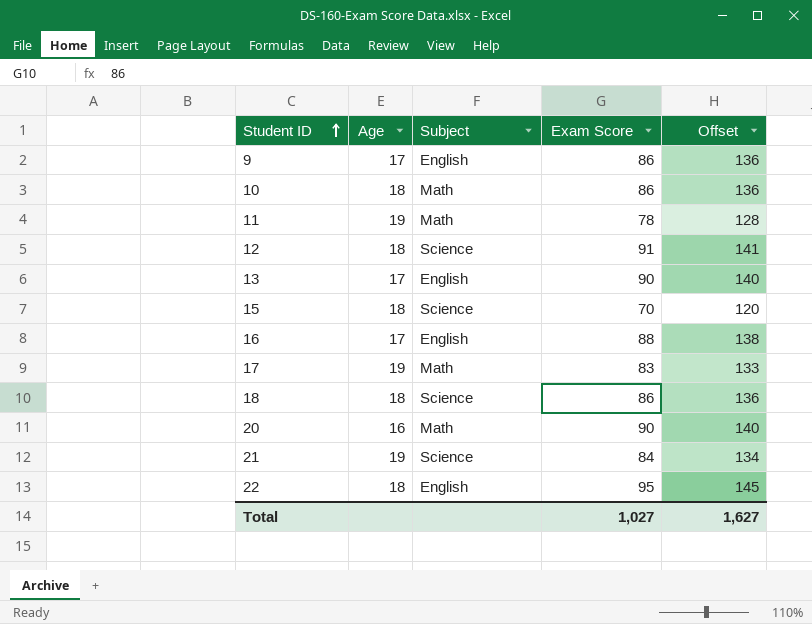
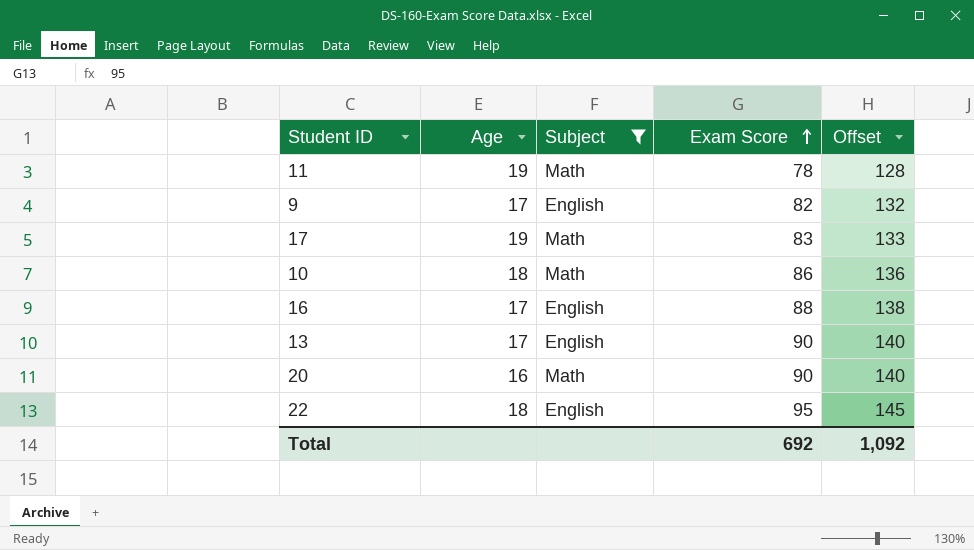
filter: none -> Subject != Science
row order: Student ID ascending -> Exam Score ascending
9 | Exam Score: 86 -> 82
9 | Offset: 136 -> 132
Total | Exam Score: 1,027 -> 692
Total | Offset: 1,627 -> 1,092

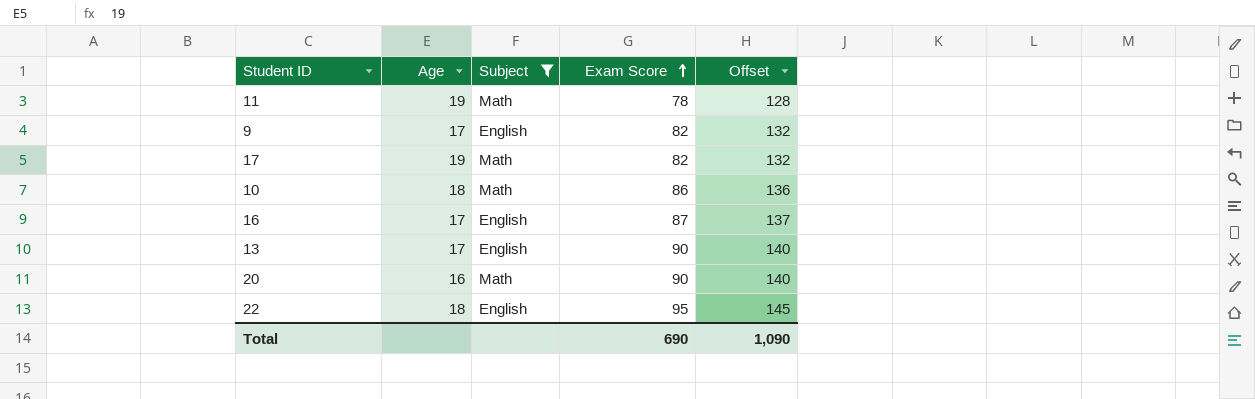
17 | Exam Score: 83 -> 82
17 | Offset: 133 -> 132
16 | Exam Score: 88 -> 87
16 | Offset: 138 -> 137
Total | Exam Score: 692 -> 690
Total | Offset: 1,092 -> 1,090

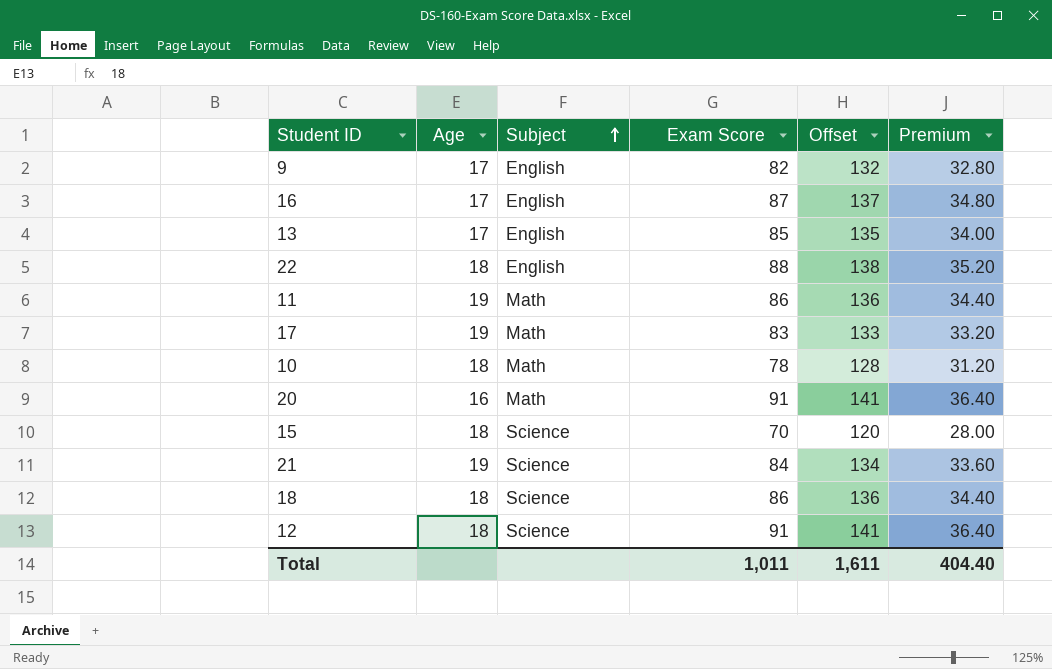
filter: Subject != Science -> none
row order: Exam Score ascending -> Subject ascending
column Premium | formula: none -> [Exam Score] * 0.4
13 | Exam Score: 90 -> 85
13 | Offset: 140 -> 135
22 | Exam Score: 95 -> 88
22 | Offset: 145 -> 138
11 | Exam Score: 78 -> 86
11 | Offset: 128 -> 136
17 | Exam Score: 82 -> 83
17 | Offset: 132 -> 133
10 | Exam Score: 86 -> 78
10 | Offset: 136 -> 128
20 | Exam Score: 90 -> 91
20 | Offset: 140 -> 141
Total | Exam Score: 690 -> 1,011
Total | Offset: 1,090 -> 1,611

